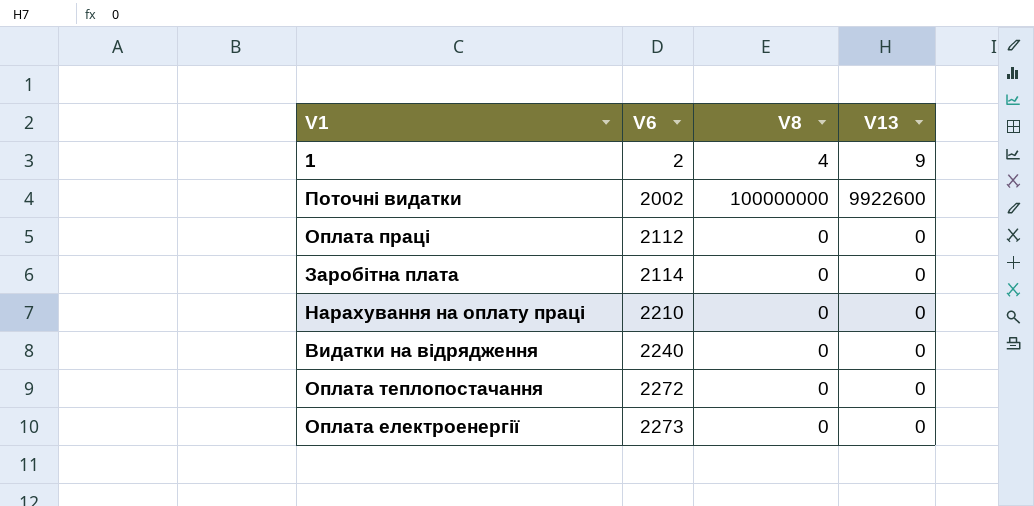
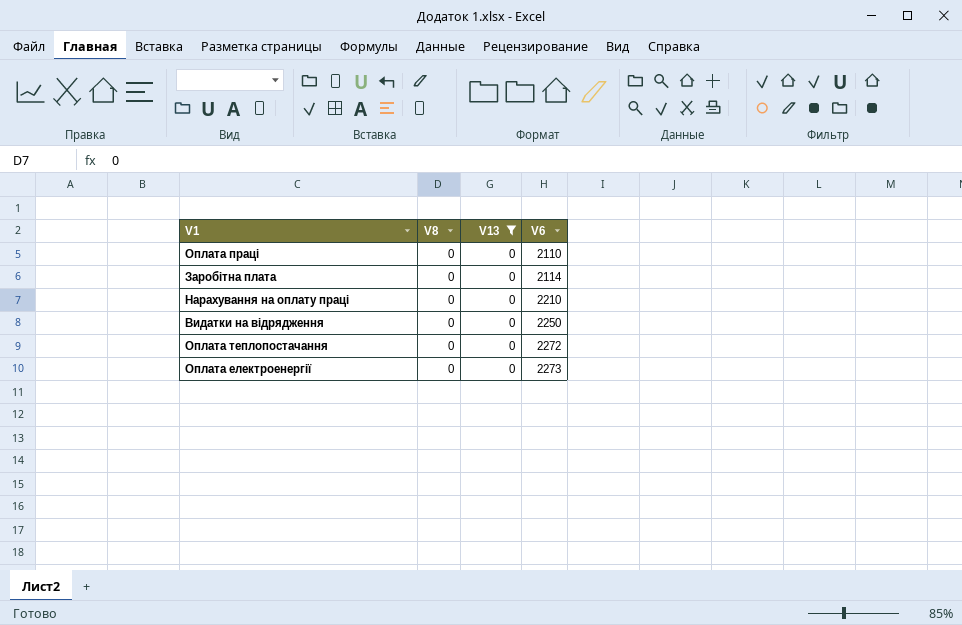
filter: none -> V13 = 0
column V6 | position: 2 -> 4
Оплата праці | V6: 2112 -> 2110
Видатки на вiдрядження | V6: 2240 -> 2250

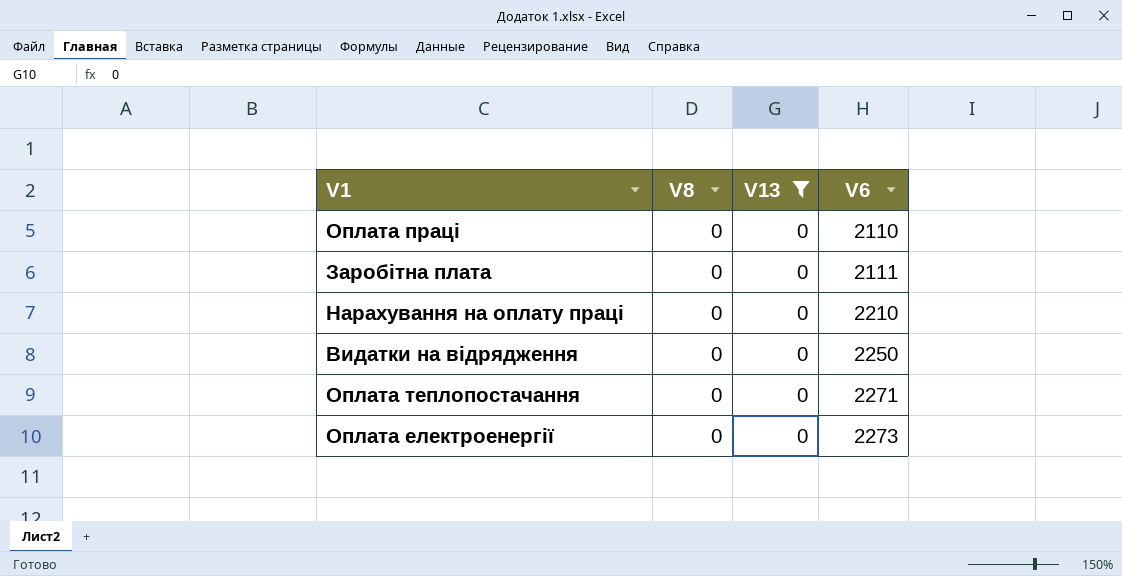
Заробiтна плата | V6: 2114 -> 2111
Оплата теплопостачання | V6: 2272 -> 2271

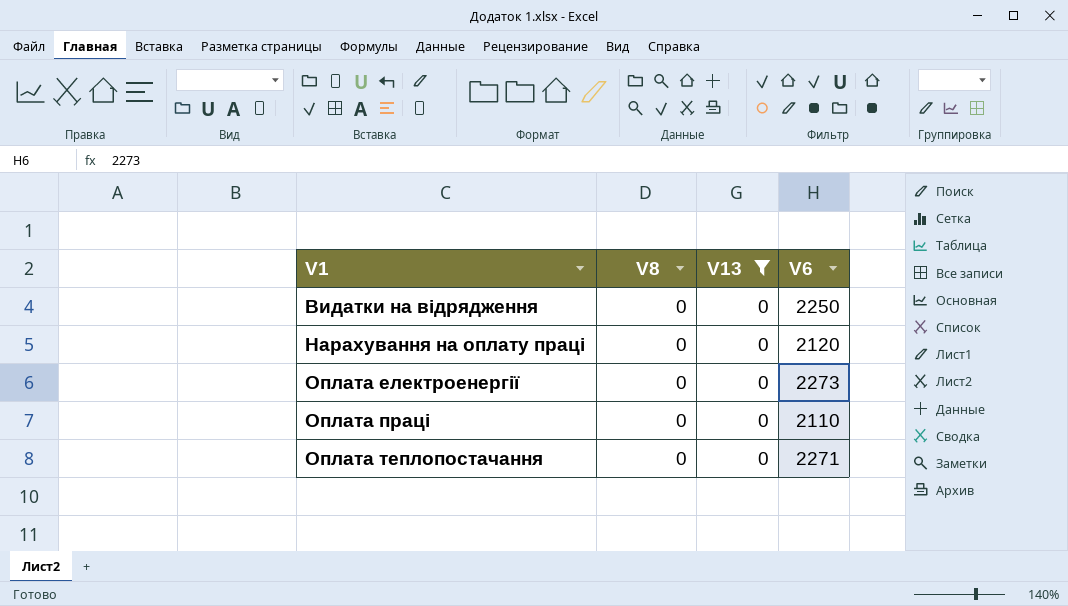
row order: V6 ascending -> V1 ascending
row Заробiтна плата: 0 | 0 | 2111 -> none
Нарахування на оплату праці | V6: 2210 -> 2120

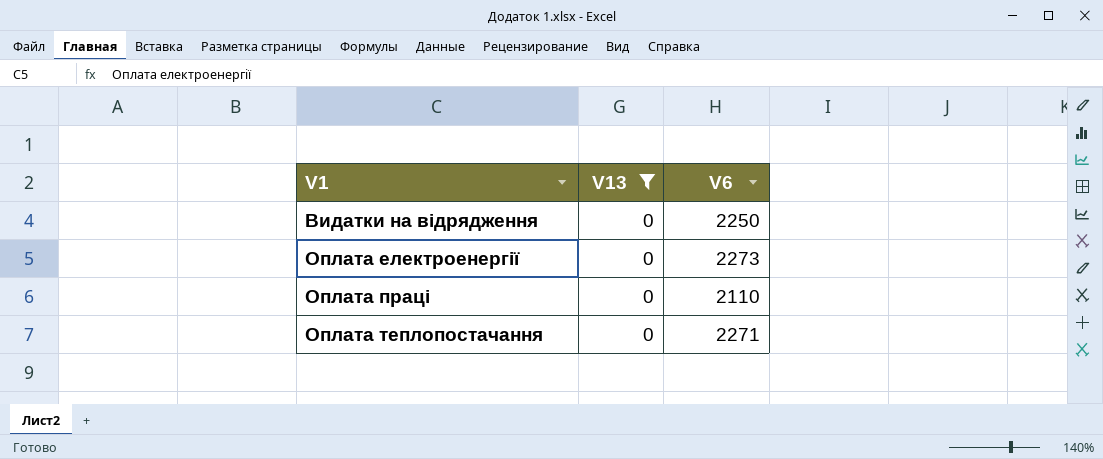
column V8 | position: 2 -> none
row Нарахування на оплату праці: 0 | 0 | 2120 -> none

